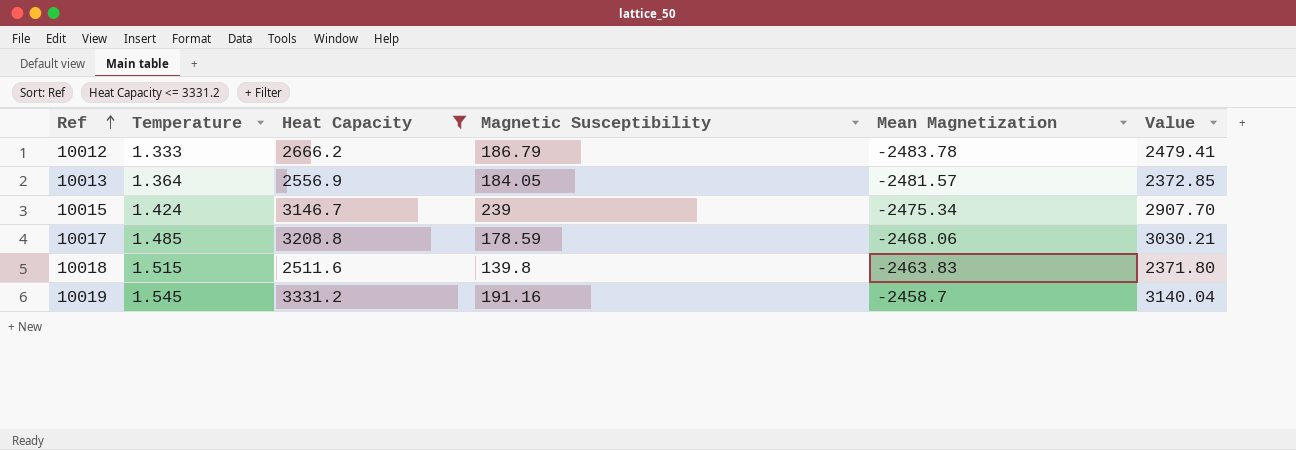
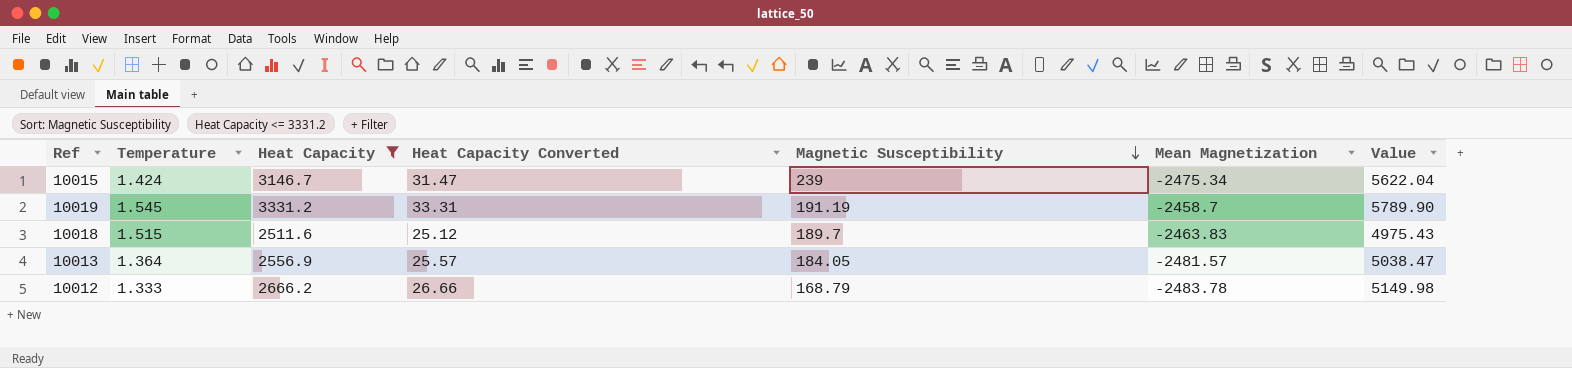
row order: Ref ascending -> Magnetic Susceptibility descending
column Heat Capacity Converted | formula: none -> [Heat Capacity] * 0.01
column Value | formula: [Heat Capacity] - [Magnetic Susceptibility] -> [Heat Capacity] - [Mean Magnetization]
row 10017: 1.485 | 3208.8 | 178.59 | -2468.06 | 3030.21 -> none
10019 | Magnetic Susceptibility: 191.16 -> 191.19
10018 | Magnetic Susceptibility: 139.8 -> 189.7
10012 | Magnetic Susceptibility: 186.79 -> 168.79

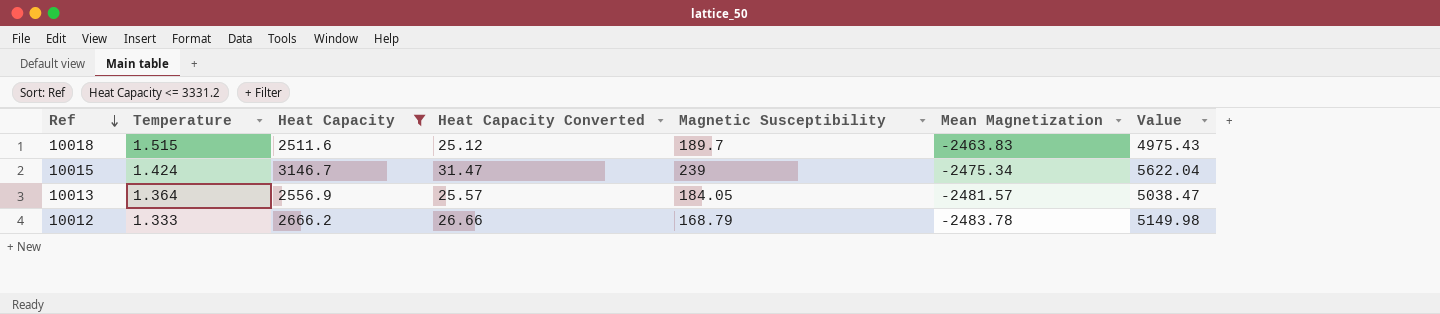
row order: Magnetic Susceptibility descending -> Ref descending
row 10019: 1.545 | 3331.2 | 33.31 | 191.19 | -2458.7 | 5789.90 -> none

